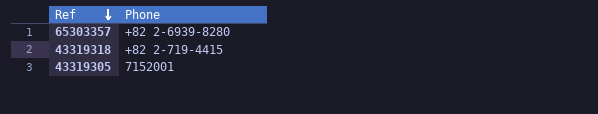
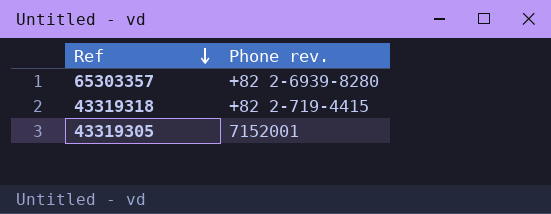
column name: Phone -> Phone rev.

